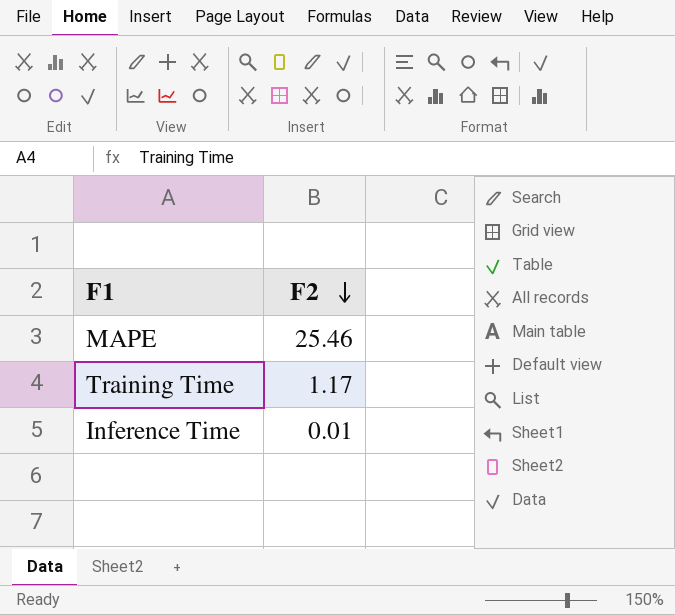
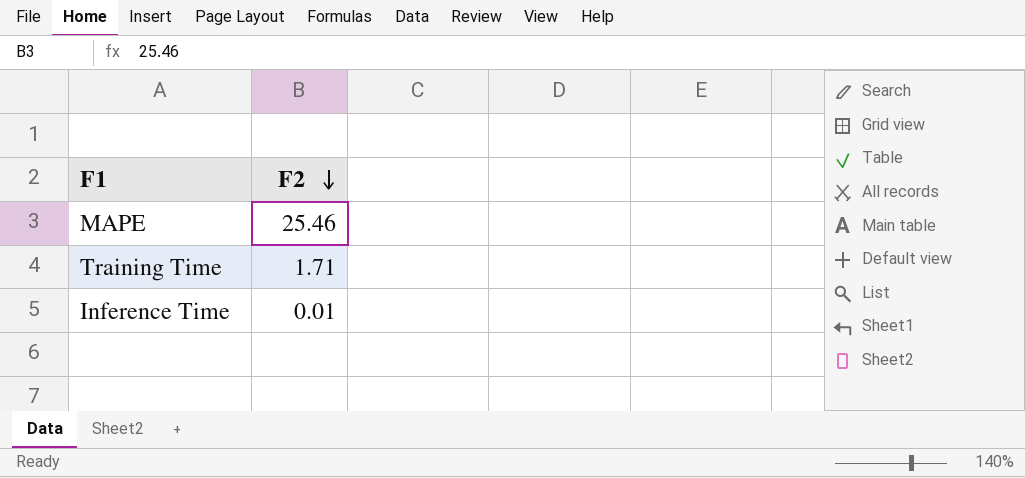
Training Time | F2: 1.17 -> 1.71

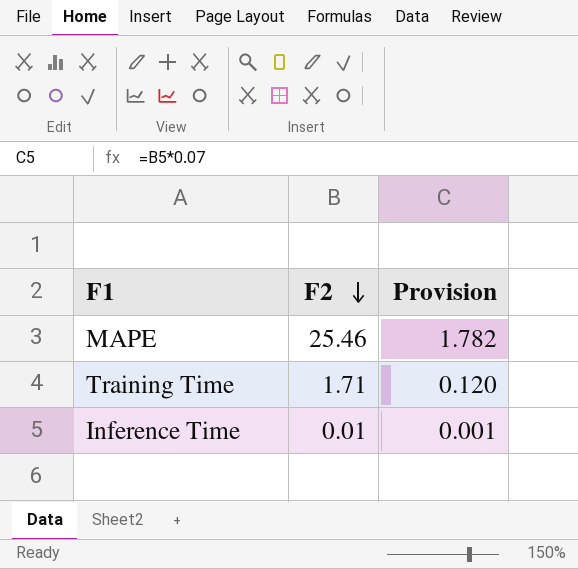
column Provision | formula: none -> [F2] * 0.07

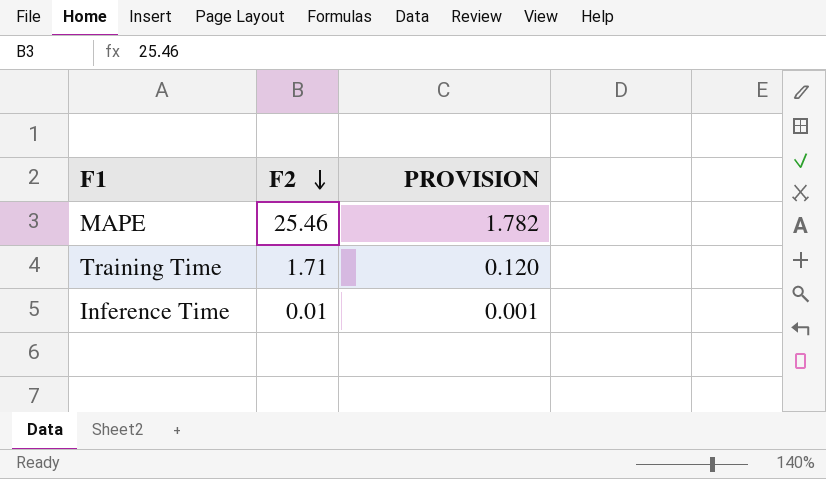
column name: Provision -> PROVISION

